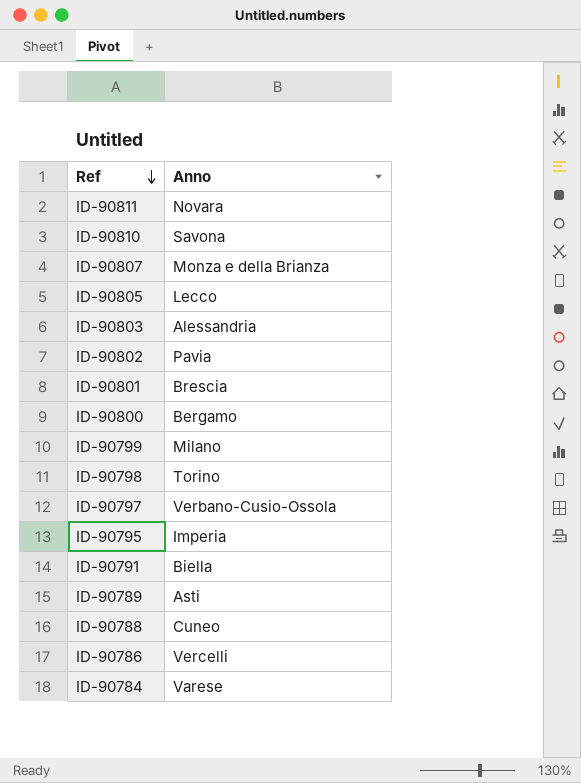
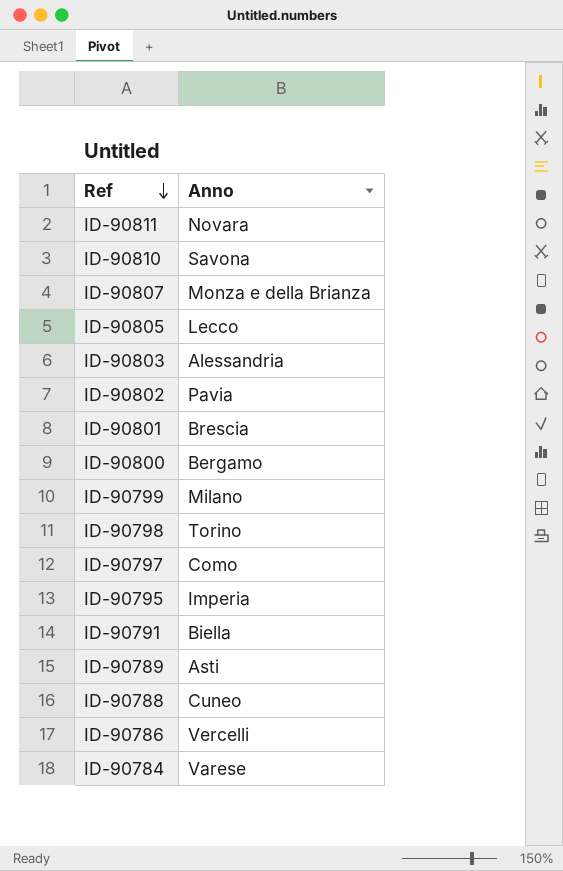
ID-90797 | Anno: Verbano-Cusio-Ossola -> Como

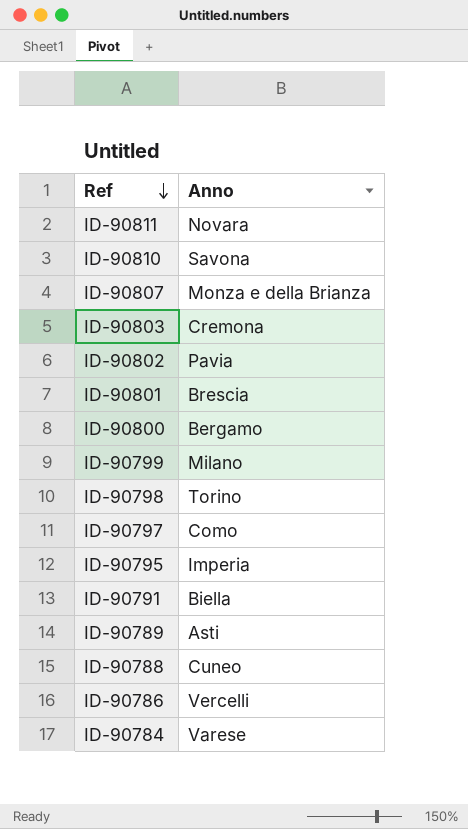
row ID-90805: Lecco -> none
ID-90803 | Anno: Alessandria -> Cremona

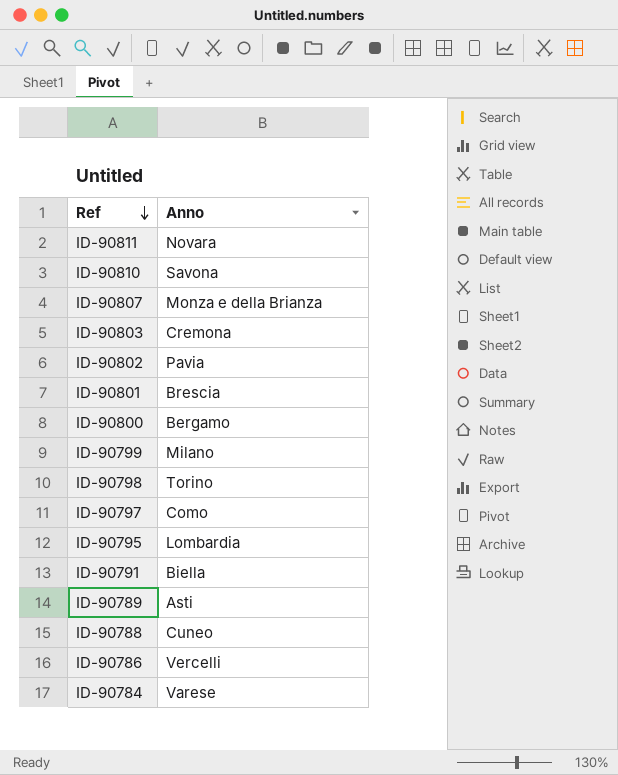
ID-90795 | Anno: Imperia -> Lombardia

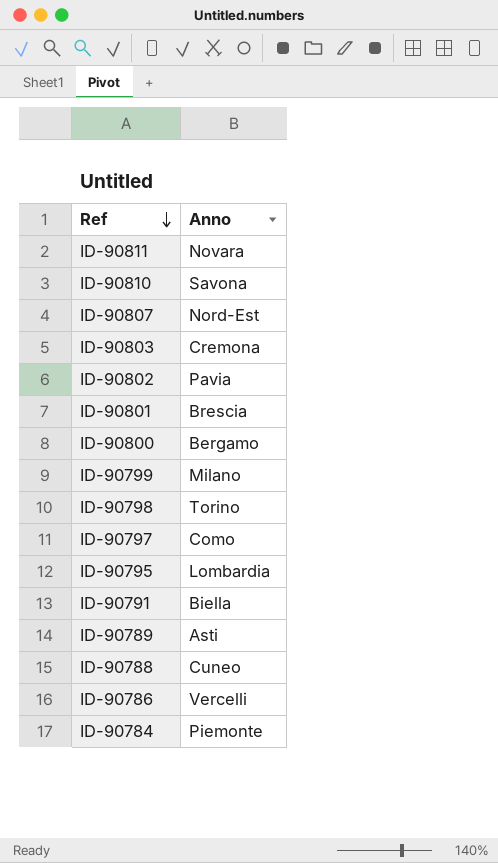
ID-90807 | Anno: Monza e della Brianza -> Nord-Est
ID-90784 | Anno: Varese -> Piemonte

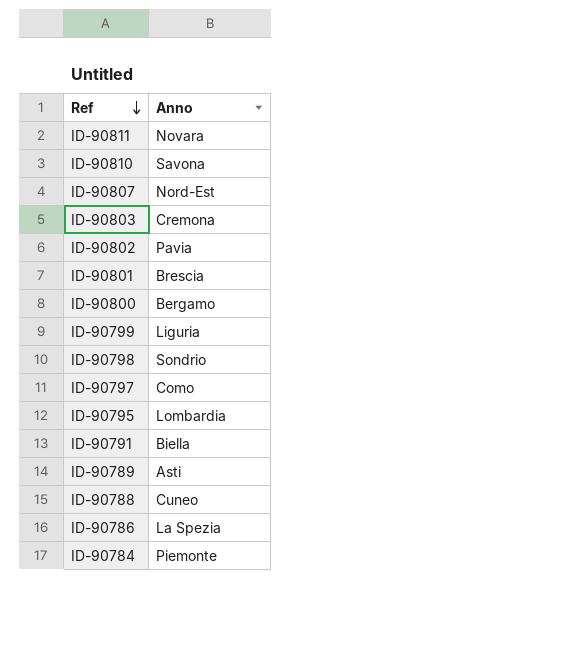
ID-90799 | Anno: Milano -> Liguria
ID-90798 | Anno: Torino -> Sondrio
ID-90786 | Anno: Vercelli -> La Spezia

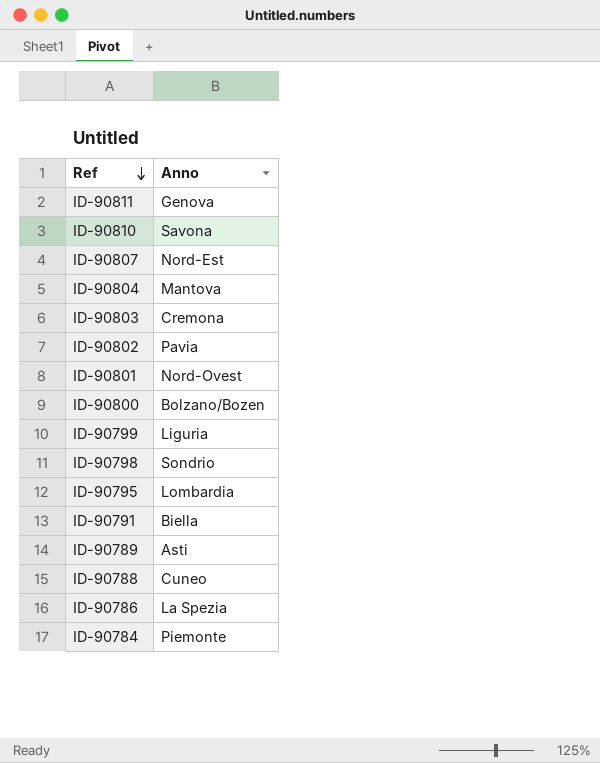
row ID-90797: Como -> none
ID-90811 | Anno: Novara -> Genova
row ID-90804: none -> Mantova
ID-90801 | Anno: Brescia -> Nord-Ovest
ID-90800 | Anno: Bergamo -> Bolzano/Bozen

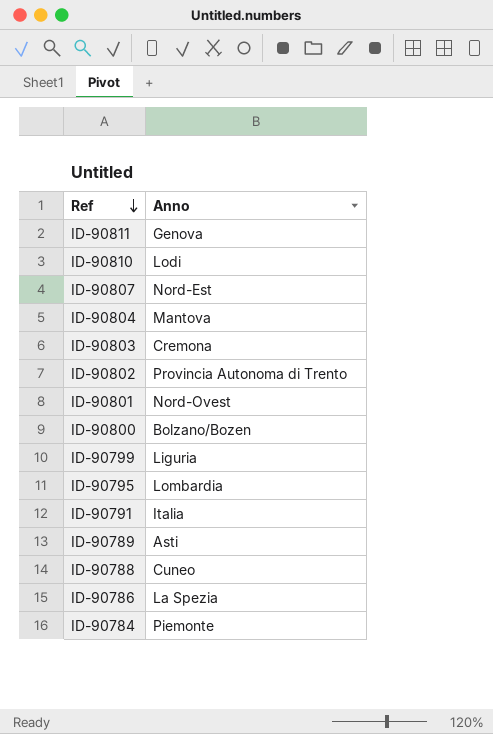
row ID-90798: Sondrio -> none
ID-90810 | Anno: Savona -> Lodi
ID-90802 | Anno: Pavia -> Provincia Autonoma di Trento
ID-90791 | Anno: Biella -> Italia

